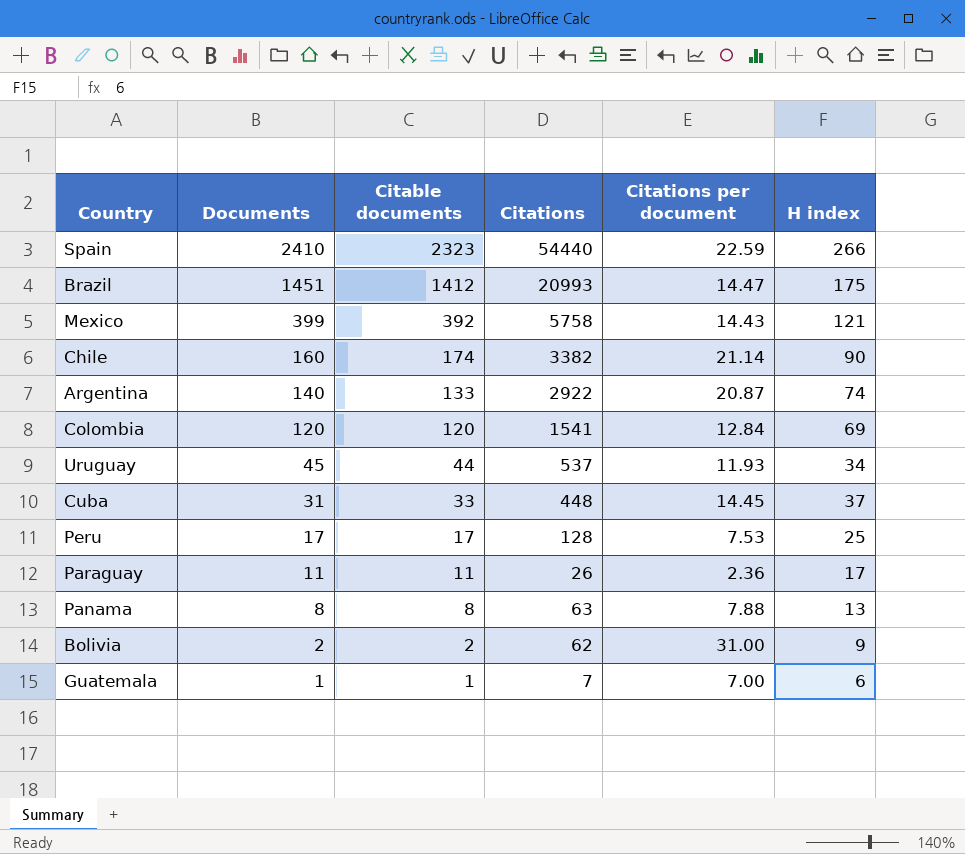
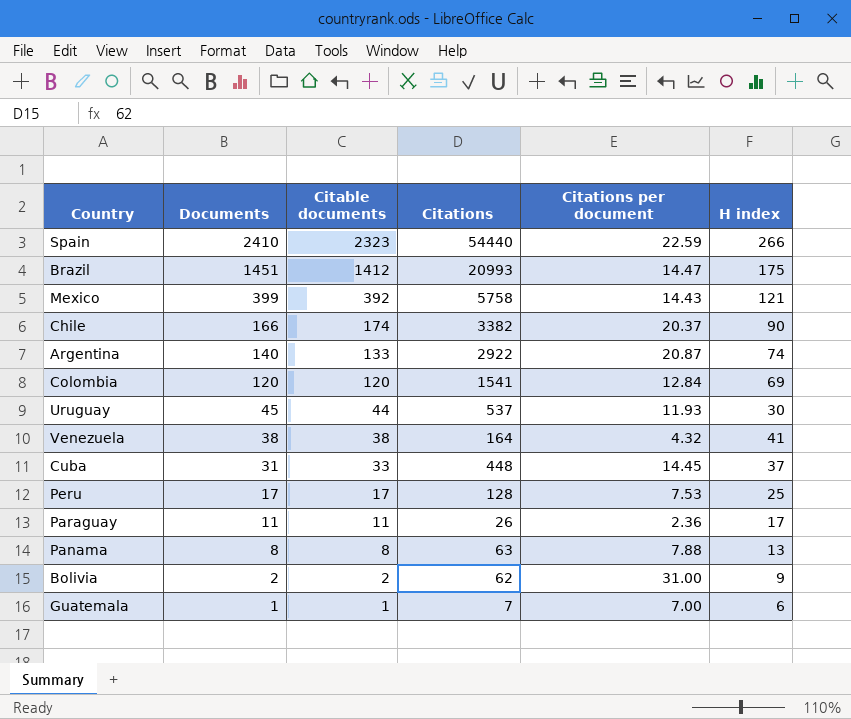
Chile | Documents: 160 -> 166
Chile | Citations per document: 21.14 -> 20.37
Uruguay | H index: 34 -> 30
row Venezuela: none -> 38 | 38 | 164 | 4.32 | 41

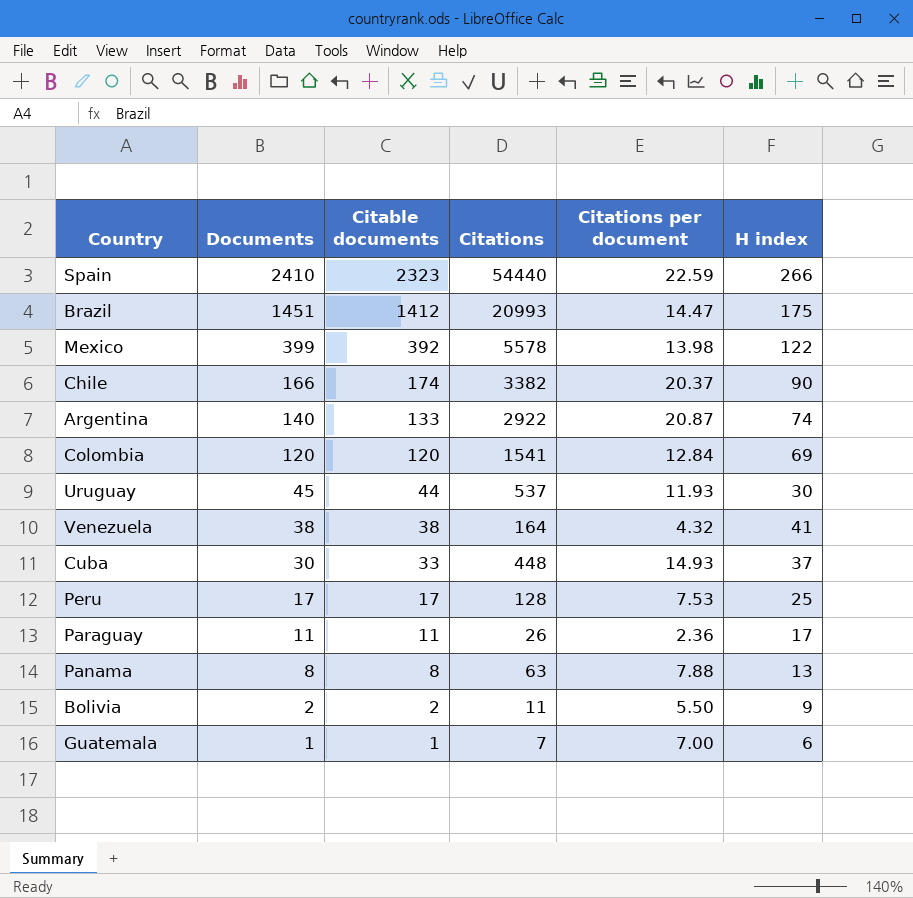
Mexico | Citations: 5758 -> 5578
Mexico | Citations per document: 14.43 -> 13.98
Mexico | H index: 121 -> 122
Cuba | Documents: 31 -> 30
Cuba | Citations per document: 14.45 -> 14.93
Bolivia | Citations: 62 -> 11
Bolivia | Citations per document: 31.00 -> 5.50

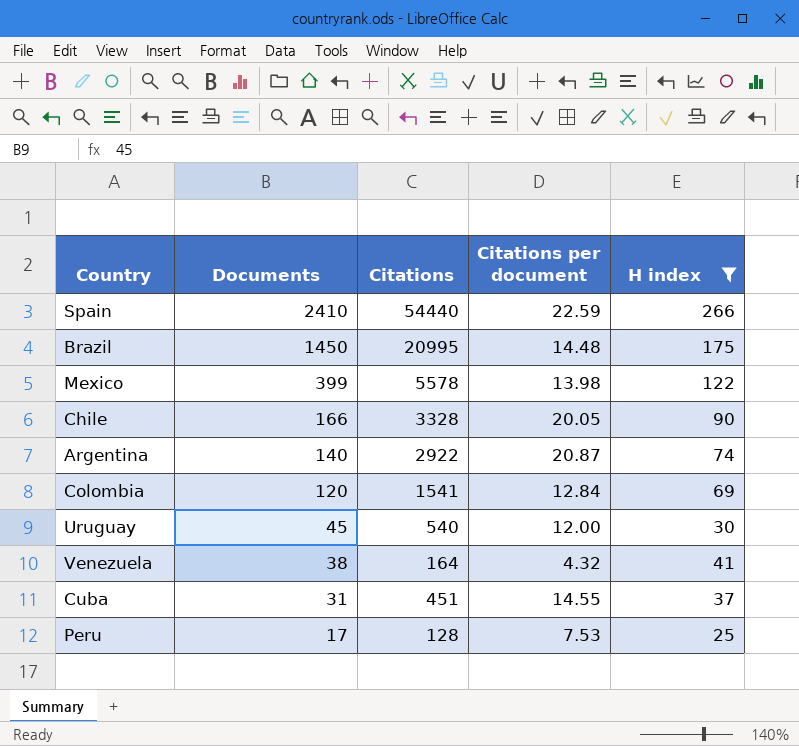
filter: none -> H index >= 25
column Citable documents | position: 3 -> none
Brazil | Documents: 1451 -> 1450
Brazil | Citations: 20993 -> 20995
Brazil | Citations per document: 14.47 -> 14.48
Chile | Citations: 3382 -> 3328
Chile | Citations per document: 20.37 -> 20.05
Uruguay | Citations: 537 -> 540
Uruguay | Citations per document: 11.93 -> 12.00
Cuba | Documents: 30 -> 31
Cuba | Citations: 448 -> 451
Cuba | Citations per document: 14.93 -> 14.55

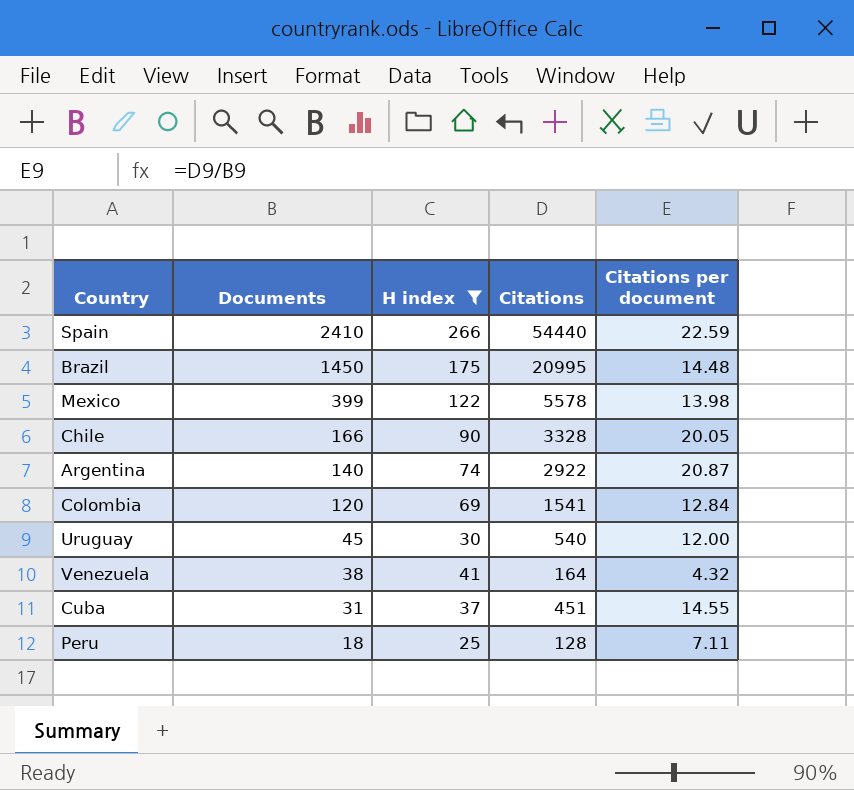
column H index | position: 5 -> 3
Peru | Documents: 17 -> 18
Peru | Citations per document: 7.53 -> 7.11

